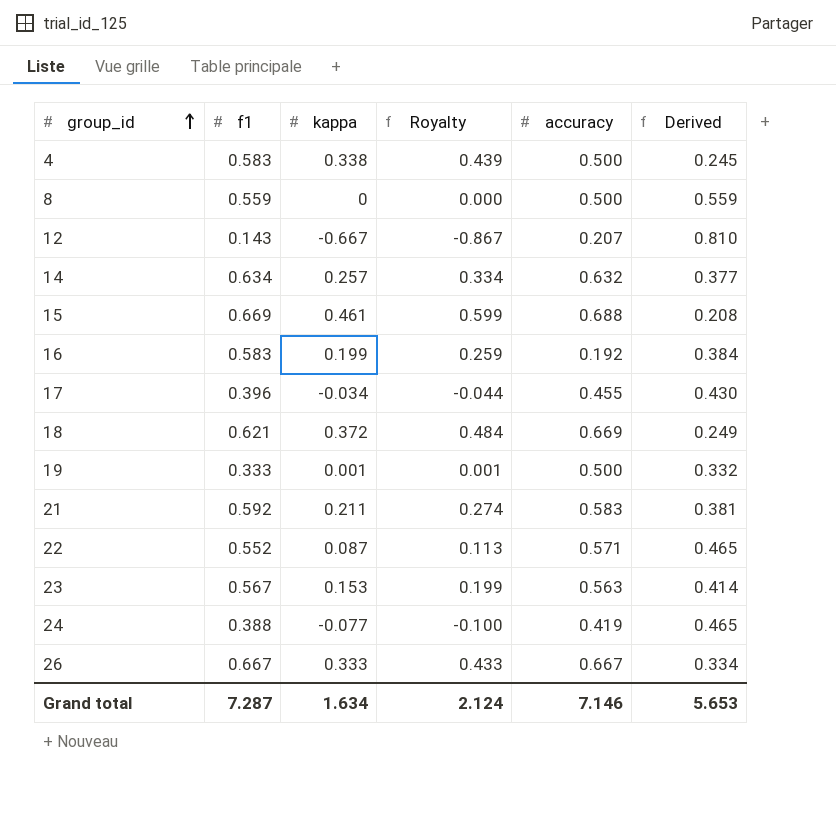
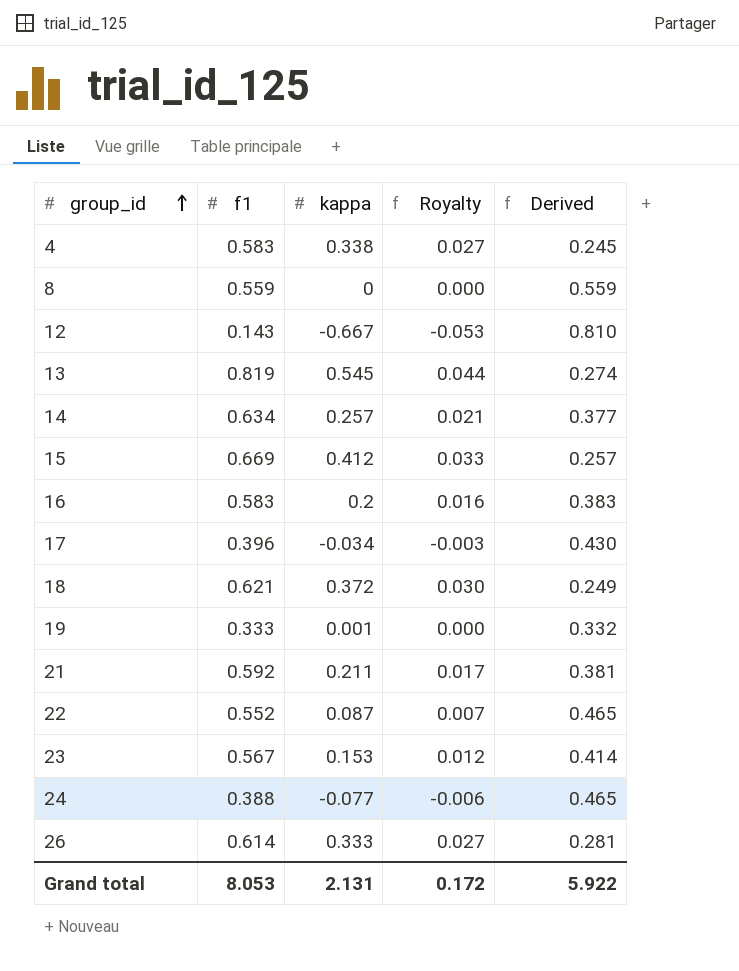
column accuracy | position: 5 -> none
column Royalty | formula: [kappa] * 1.3 -> [kappa] * 0.08
row 13: none -> 0.819 | 0.545 | 0.044 | 0.274
15 | kappa: 0.461 -> 0.412
15 | Derived: 0.208 -> 0.257
16 | kappa: 0.199 -> 0.2
16 | Derived: 0.384 -> 0.383
26 | f1: 0.667 -> 0.614
26 | Derived: 0.334 -> 0.281
Grand total | f1: 7.287 -> 8.053
Grand total | kappa: 1.634 -> 2.131
Grand total | Royalty: 2.124 -> 0.172
Grand total | Derived: 5.653 -> 5.922

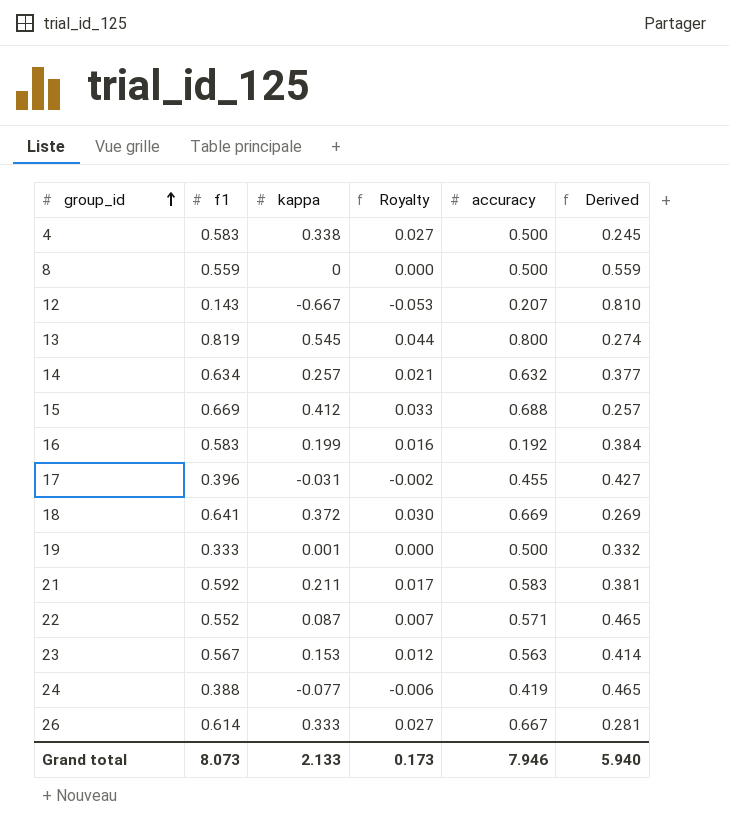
column accuracy | position: none -> 5
16 | kappa: 0.2 -> 0.199
16 | Derived: 0.383 -> 0.384
17 | kappa: -0.034 -> -0.031
17 | Royalty: -0.003 -> -0.002
17 | Derived: 0.430 -> 0.427
18 | f1: 0.621 -> 0.641
18 | Derived: 0.249 -> 0.269
Grand total | f1: 8.053 -> 8.073
Grand total | kappa: 2.131 -> 2.133
Grand total | Royalty: 0.172 -> 0.173
Grand total | Derived: 5.922 -> 5.940

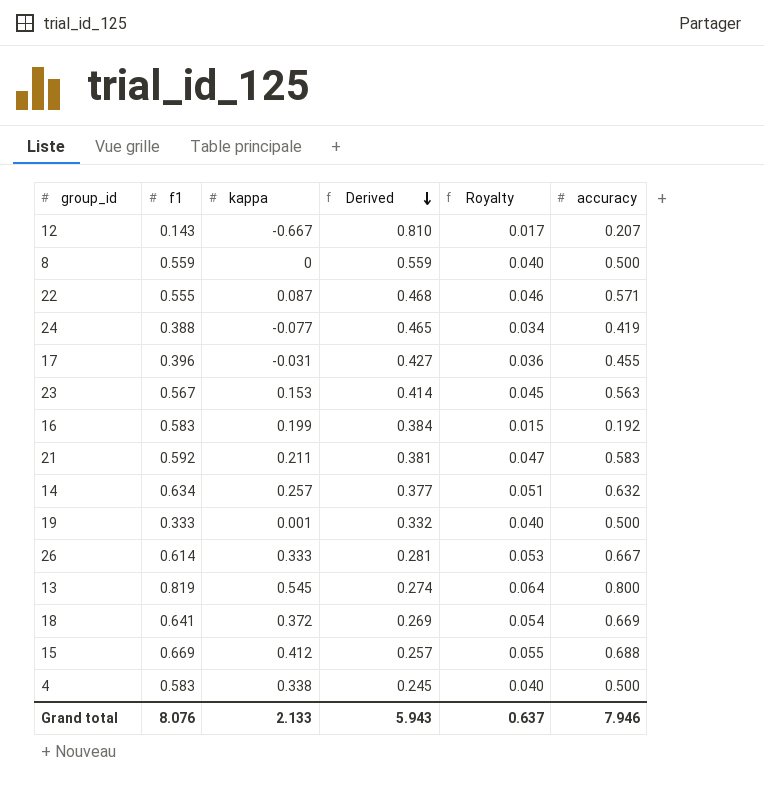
row order: group_id ascending -> Derived descending
column Derived | position: 6 -> 4
column Royalty | formula: [kappa] * 0.08 -> [accuracy] * 0.08
22 | f1: 0.552 -> 0.555
22 | Derived: 0.465 -> 0.468
Grand total | f1: 8.073 -> 8.076
Grand total | Derived: 5.940 -> 5.943
Grand total | Royalty: 0.173 -> 0.637

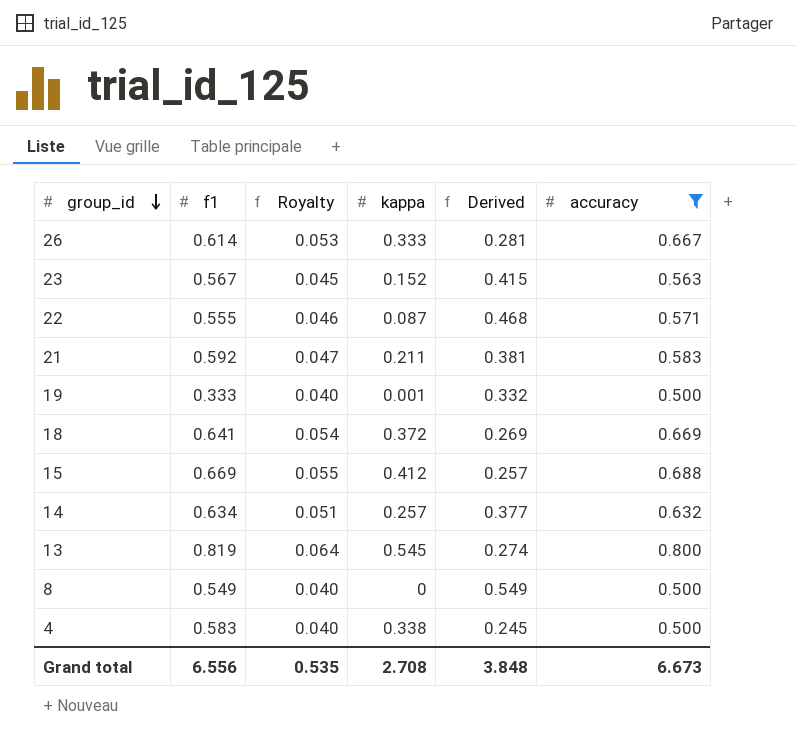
filter: none -> accuracy >= 0.500
row order: Derived descending -> group_id descending
column Royalty | position: 5 -> 3
23 | kappa: 0.153 -> 0.152
23 | Derived: 0.414 -> 0.415
8 | f1: 0.559 -> 0.549
8 | Derived: 0.559 -> 0.549
Grand total | f1: 8.076 -> 6.556
Grand total | Royalty: 0.637 -> 0.535
Grand total | kappa: 2.133 -> 2.708
Grand total | Derived: 5.943 -> 3.848
Grand total | accuracy: 7.946 -> 6.673

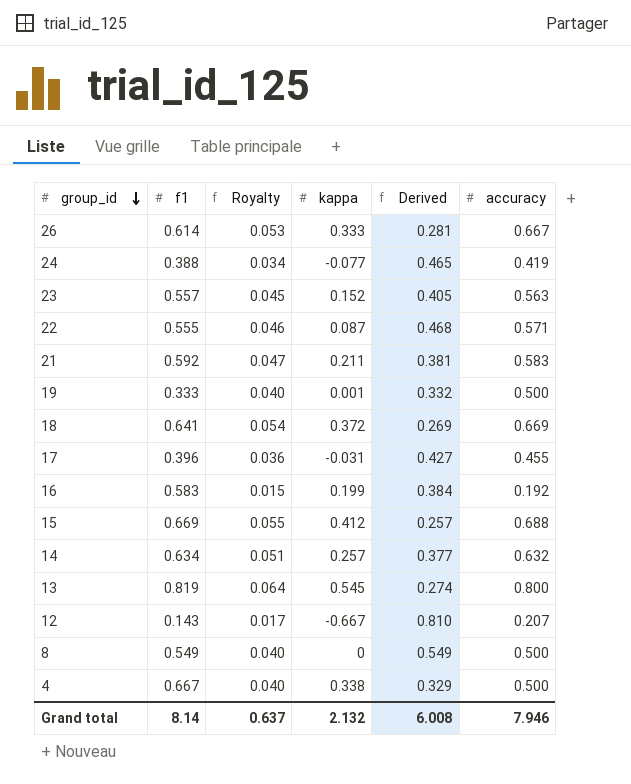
filter: accuracy >= 0.500 -> none
23 | f1: 0.567 -> 0.557
23 | Derived: 0.415 -> 0.405
4 | f1: 0.583 -> 0.667
4 | Derived: 0.245 -> 0.329
Grand total | f1: 6.556 -> 8.14
Grand total | Royalty: 0.535 -> 0.637
Grand total | kappa: 2.708 -> 2.132
Grand total | Derived: 3.848 -> 6.008
Grand total | accuracy: 6.673 -> 7.946

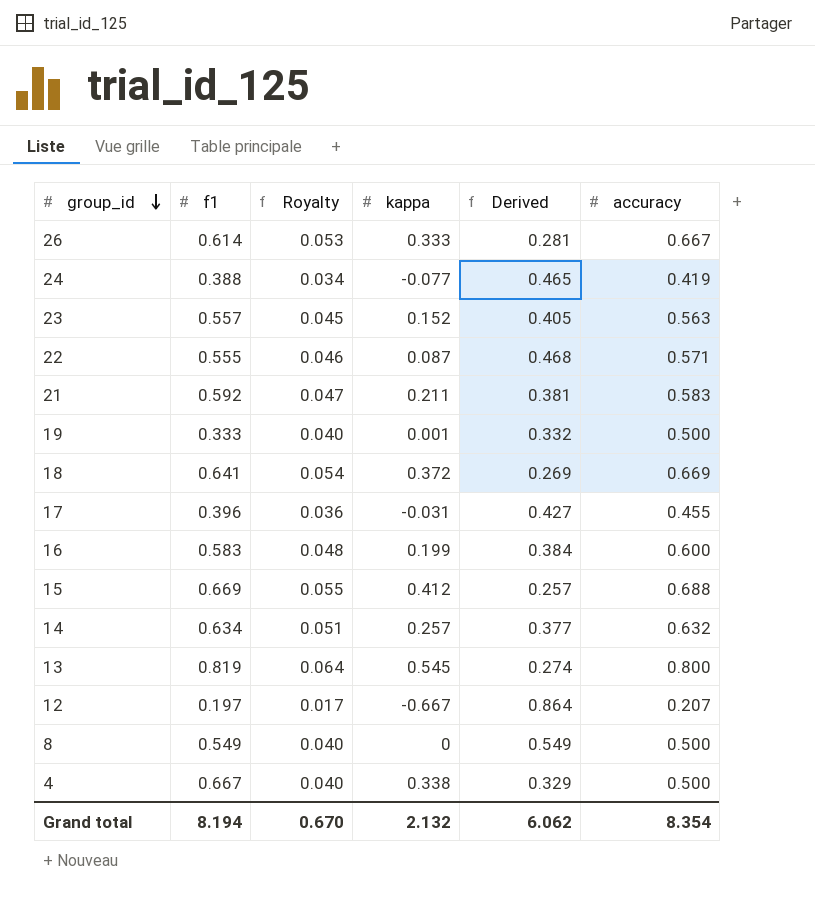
16 | Royalty: 0.015 -> 0.048
16 | accuracy: 0.192 -> 0.600
12 | f1: 0.143 -> 0.197
12 | Derived: 0.810 -> 0.864
Grand total | f1: 8.14 -> 8.194
Grand total | Royalty: 0.637 -> 0.670
Grand total | Derived: 6.008 -> 6.062
Grand total | accuracy: 7.946 -> 8.354

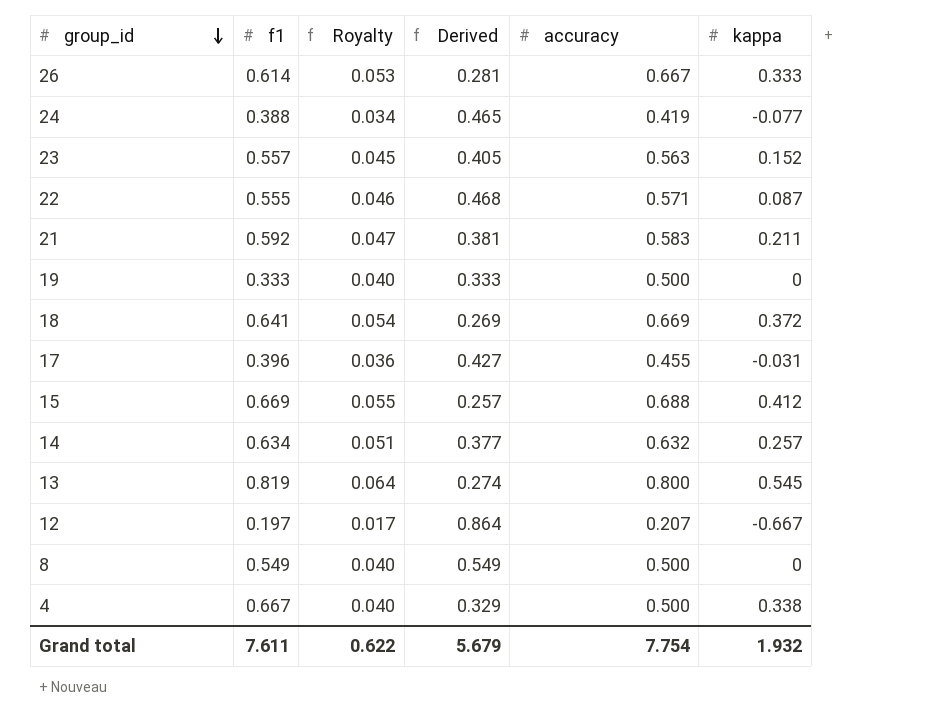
column kappa | position: 4 -> 6
row 16: 0.583 | 0.048 | 0.199 | 0.384 | 0.600 -> none
19 | Derived: 0.332 -> 0.333
19 | kappa: 0.001 -> 0
Grand total | f1: 8.194 -> 7.611
Grand total | Royalty: 0.670 -> 0.622
Grand total | Derived: 6.062 -> 5.679
Grand total | accuracy: 8.354 -> 7.754
Grand total | kappa: 2.132 -> 1.932

